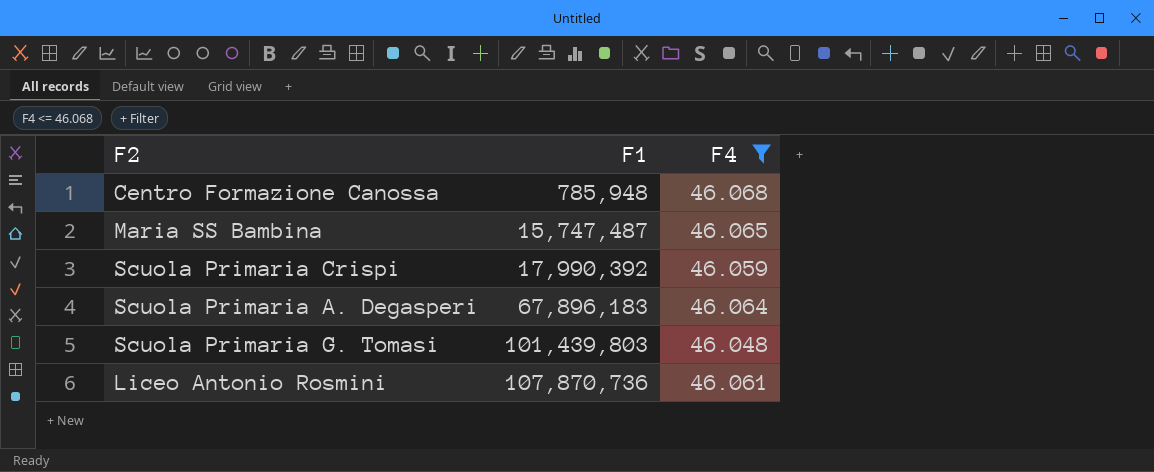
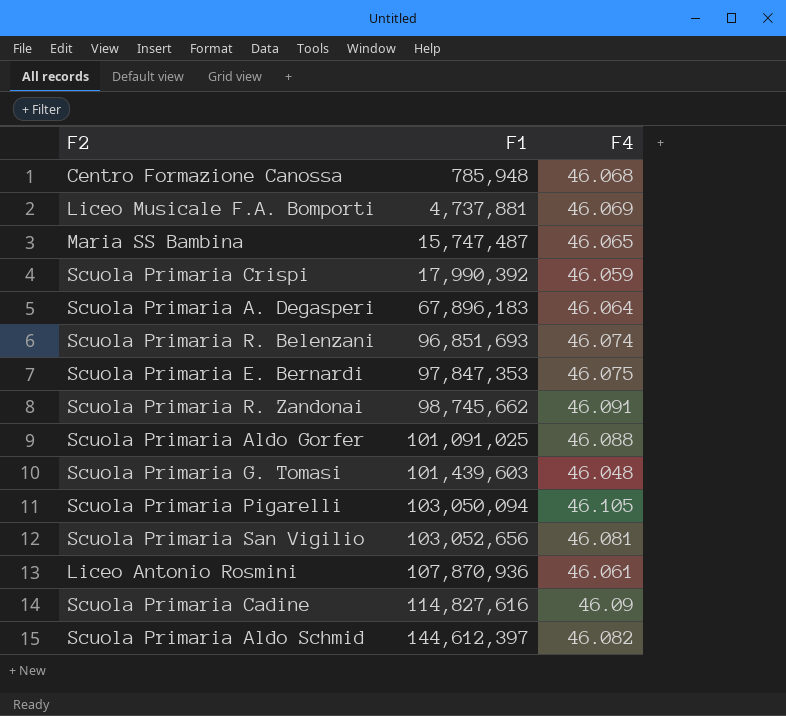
filter: F4 <= 46.068 -> none
Scuola Primaria G. Tomasi | F1: 101,439,803 -> 101,439,603
Liceo Antonio Rosmini | F1: 107,870,736 -> 107,870,936

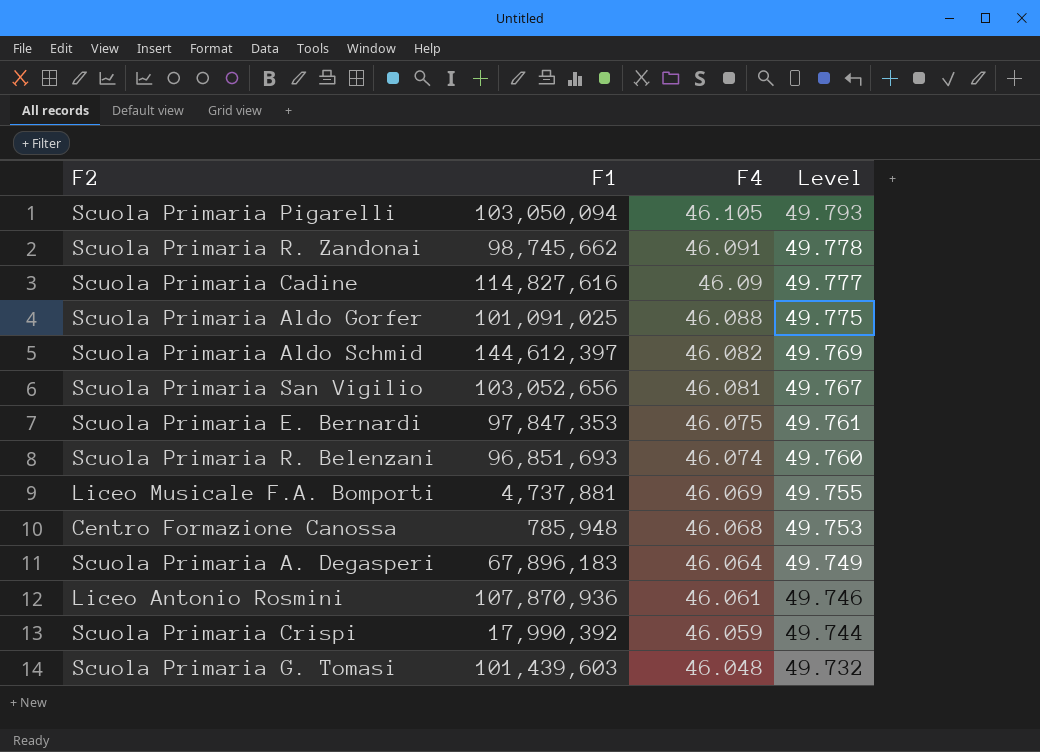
row order: F1 ascending -> F4 descending
column Level | formula: none -> [F4] * 1.08
row Maria SS Bambina: 15,747,487 | 46.065 -> none

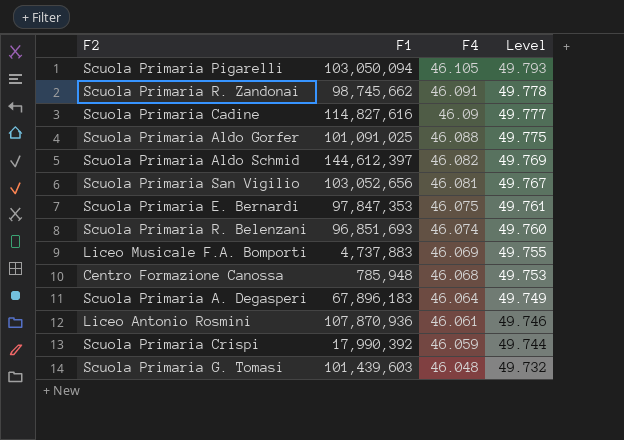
Liceo Musicale F.A. Bomporti | F1: 4,737,881 -> 4,737,883

